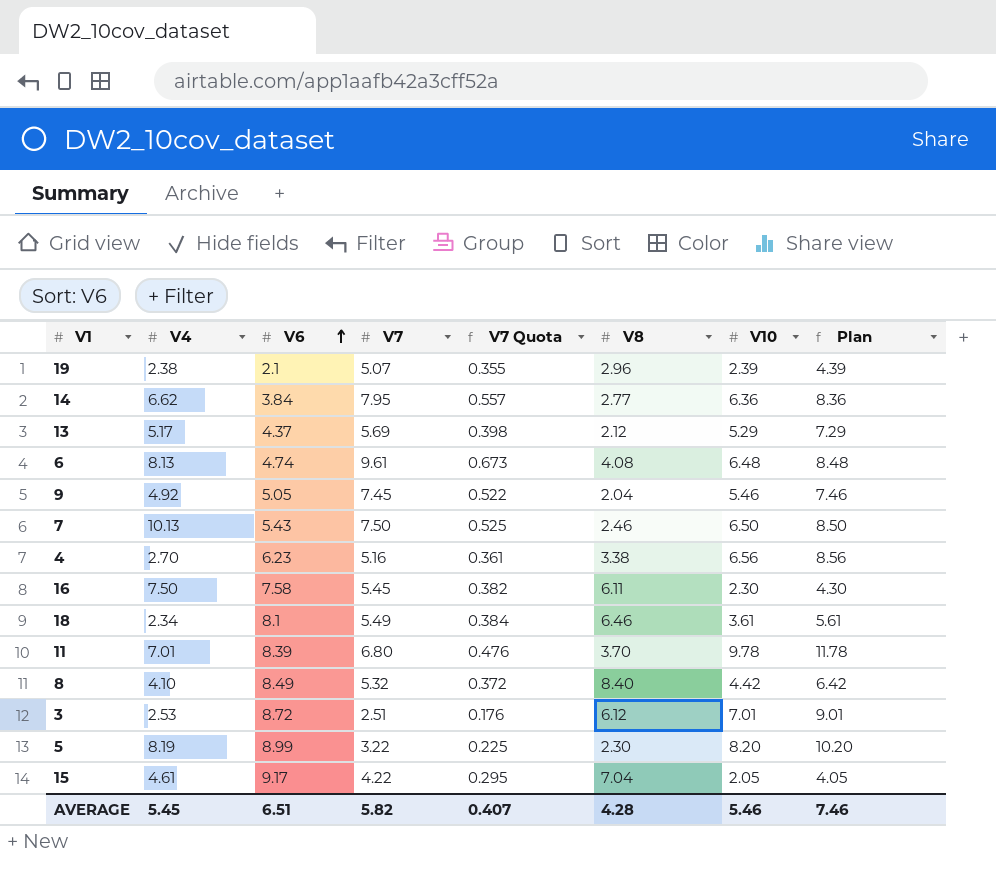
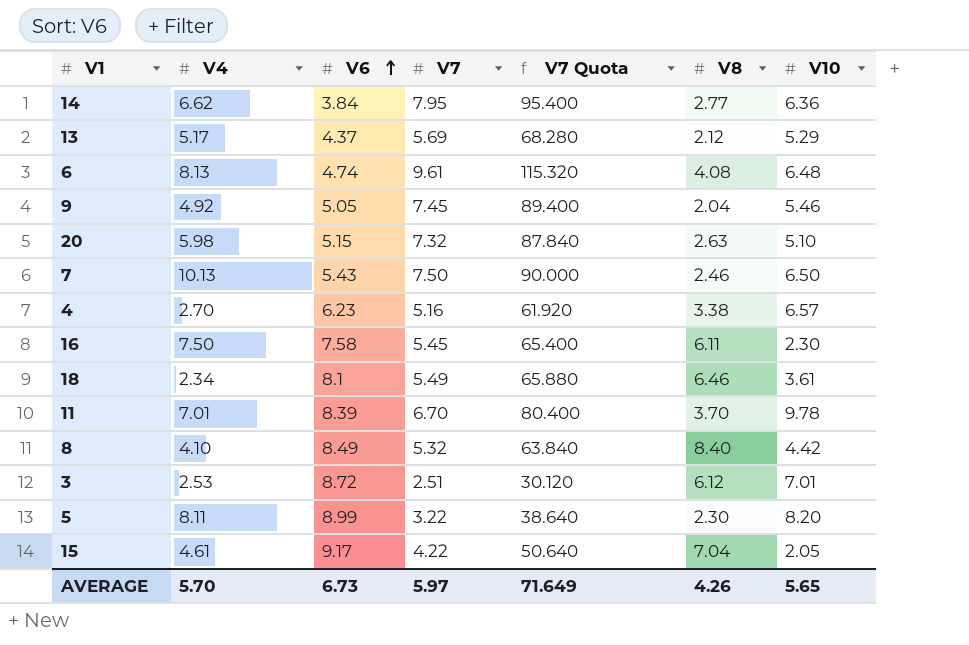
column Plan | formula: [V10] + 2 -> none
column V7 Quota | formula: [V7] * 0.07 -> [V7] * 12
row 19: 2.38 | 2.1 | 5.07 | 0.355 | 2.96 | 2.39 | 4.39 -> none
row 20: none -> 5.98 | 5.15 | 7.32 | 87.840 | 2.63 | 5.10
4 | V10: 6.56 -> 6.57
11 | V7: 6.80 -> 6.70
5 | V4: 8.19 -> 8.11
AVERAGE | V4: 5.45 -> 5.70
AVERAGE | V6: 6.51 -> 6.73
AVERAGE | V7: 5.82 -> 5.97
AVERAGE | V7 Quota: 0.407 -> 71.649
AVERAGE | V8: 4.28 -> 4.26
AVERAGE | V10: 5.46 -> 5.65

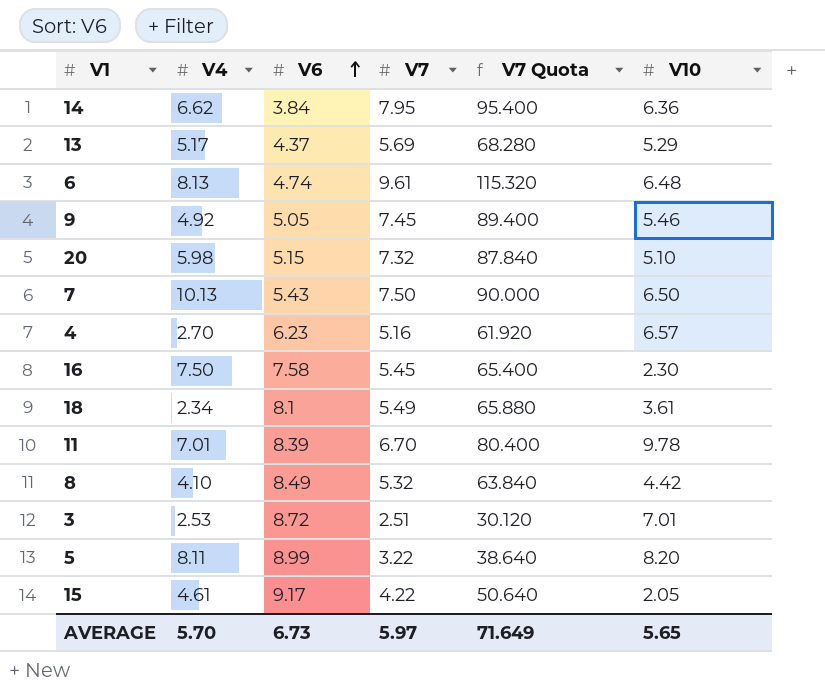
column V8 | position: 6 -> none

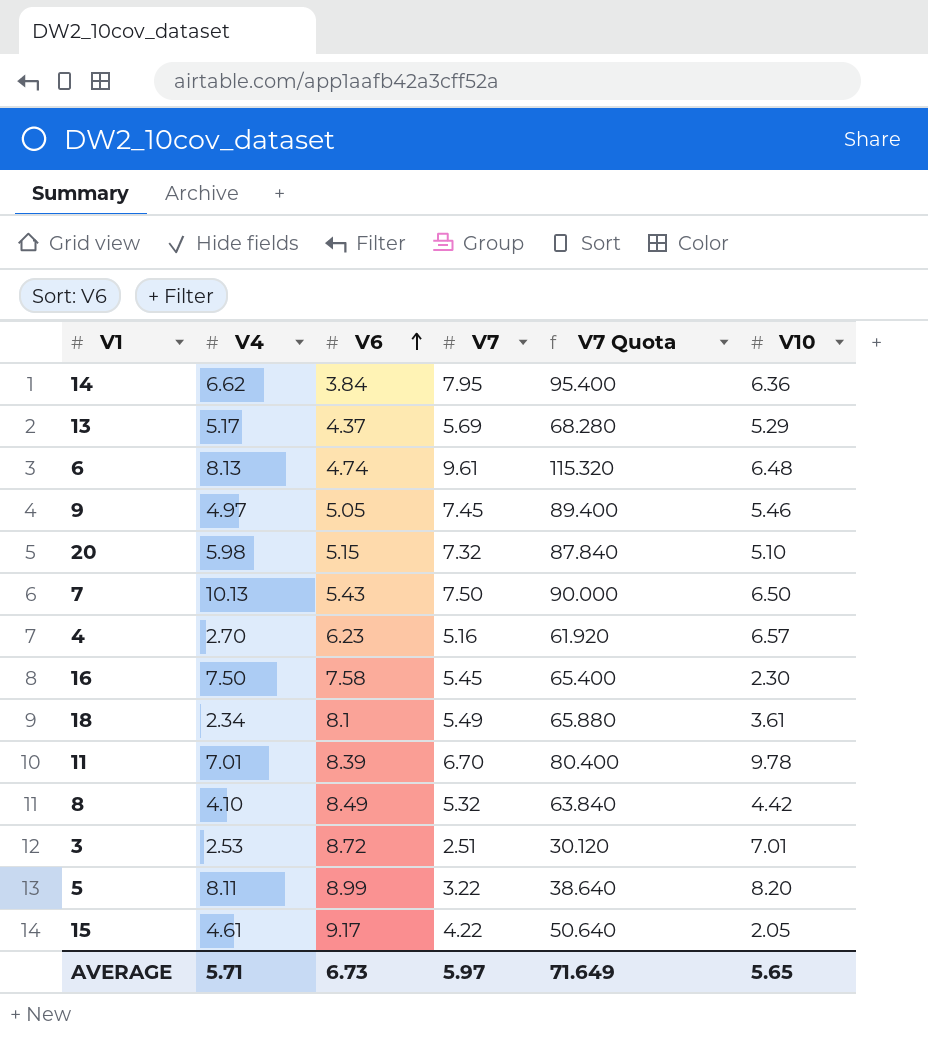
9 | V4: 4.92 -> 4.97
AVERAGE | V4: 5.70 -> 5.71

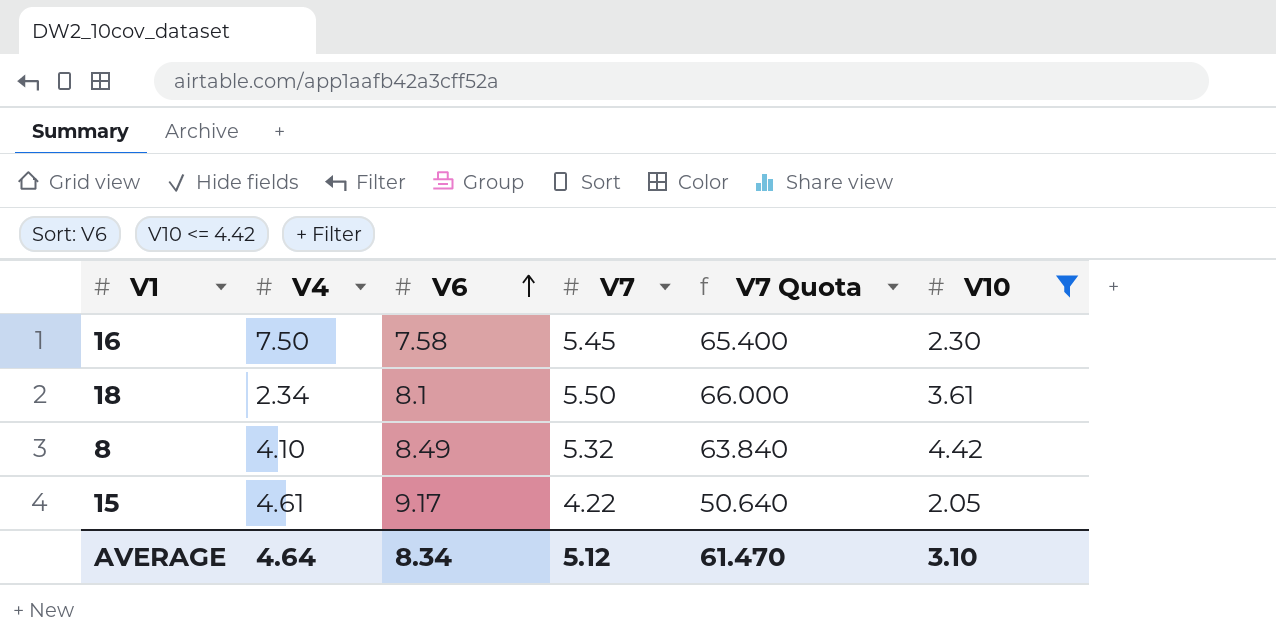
filter: none -> V10 <= 4.42
18 | V7: 5.49 -> 5.50
18 | V7 Quota: 65.880 -> 66.000
AVERAGE | V4: 5.71 -> 4.64
AVERAGE | V6: 6.73 -> 8.34
AVERAGE | V7: 5.97 -> 5.12
AVERAGE | V7 Quota: 71.649 -> 61.470
AVERAGE | V10: 5.65 -> 3.10

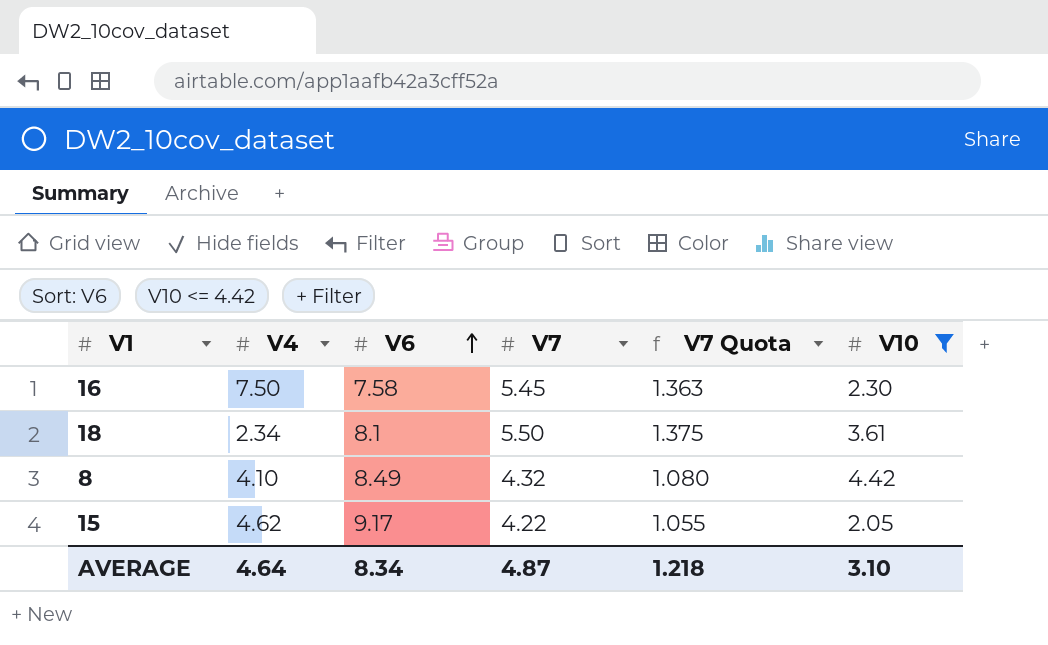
column V7 Quota | formula: [V7] * 12 -> [V7] * 0.25
8 | V7: 5.32 -> 4.32
15 | V4: 4.61 -> 4.62
AVERAGE | V7: 5.12 -> 4.87
AVERAGE | V7 Quota: 61.470 -> 1.218

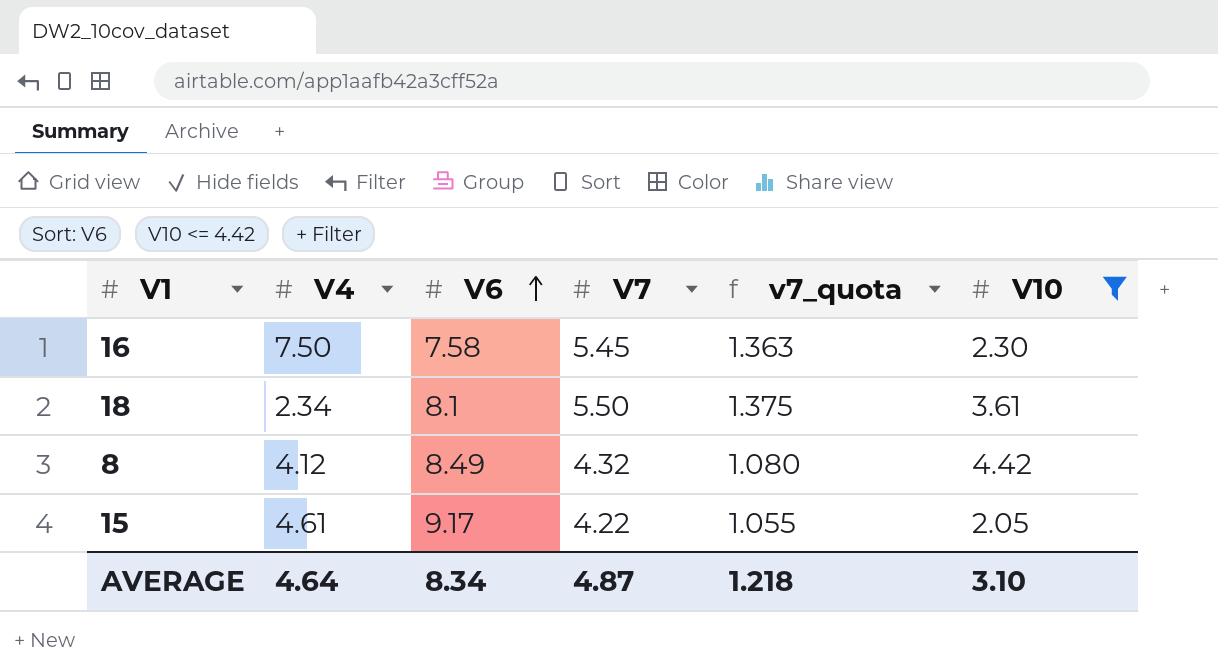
column name: V7 Quota -> v7_quota
8 | V4: 4.10 -> 4.12
15 | V4: 4.62 -> 4.61

